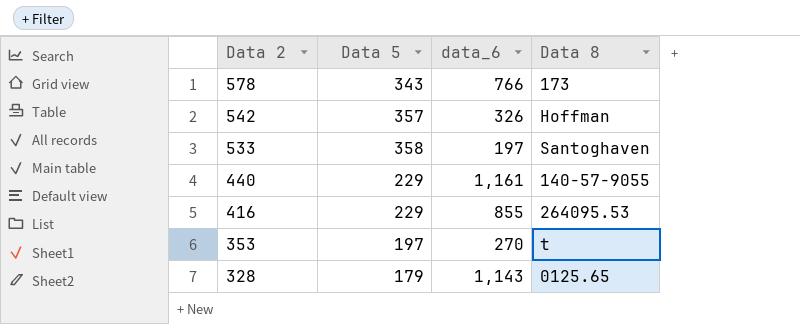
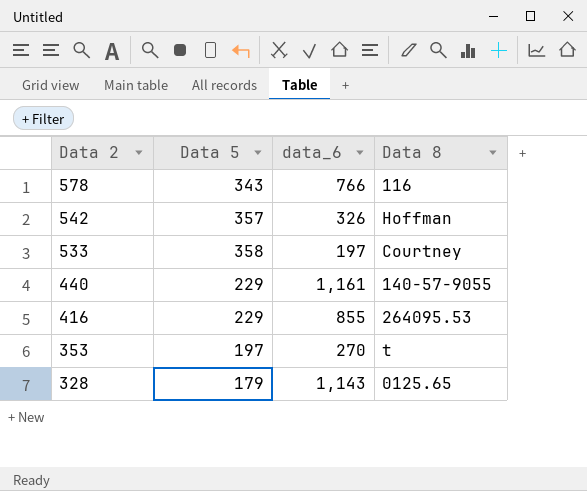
578 | Data 8: 173 -> 116
533 | Data 8: Santoghaven -> Courtney

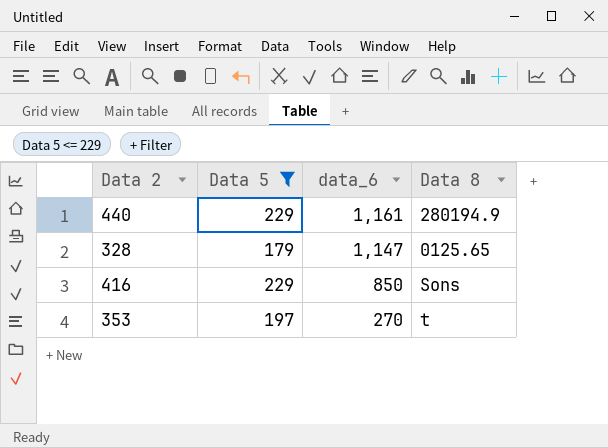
filter: none -> Data 5 <= 229
row order: Data 2 descending -> data_6 descending
440 | Data 8: 140-57-9055 -> 280194.9
328 | data_6: 1,143 -> 1,147
416 | data_6: 855 -> 850
416 | Data 8: 264095.53 -> Sons

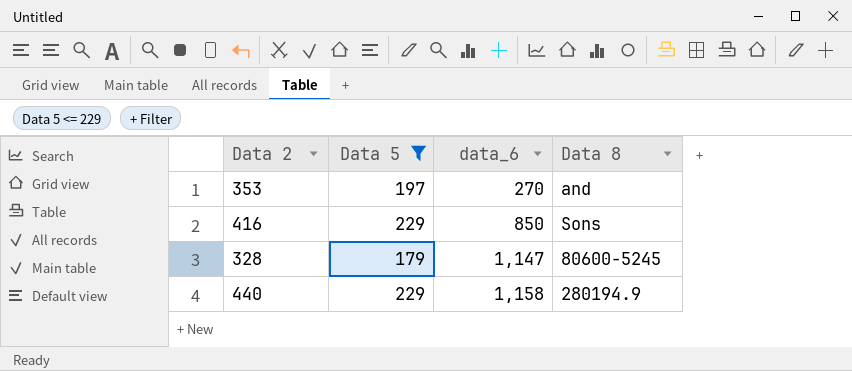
row order: data_6 descending -> data_6 ascending
353 | Data 8: t -> and
328 | Data 8: 0125.65 -> 80600-5245
440 | data_6: 1,161 -> 1,158

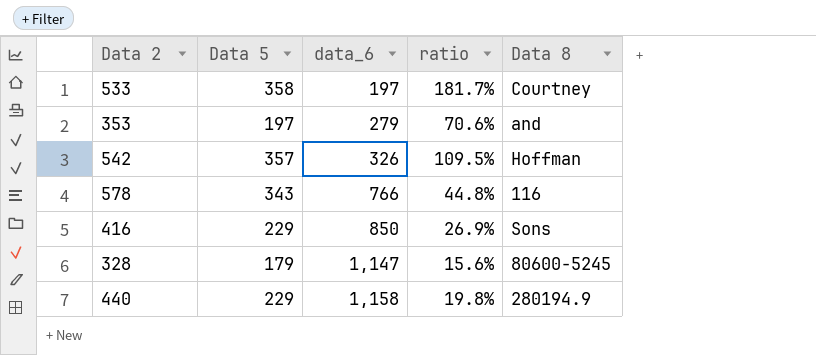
filter: Data 5 <= 229 -> none
column ratio | formula: none -> [Data 5] / [data_6]
353 | data_6: 270 -> 279

